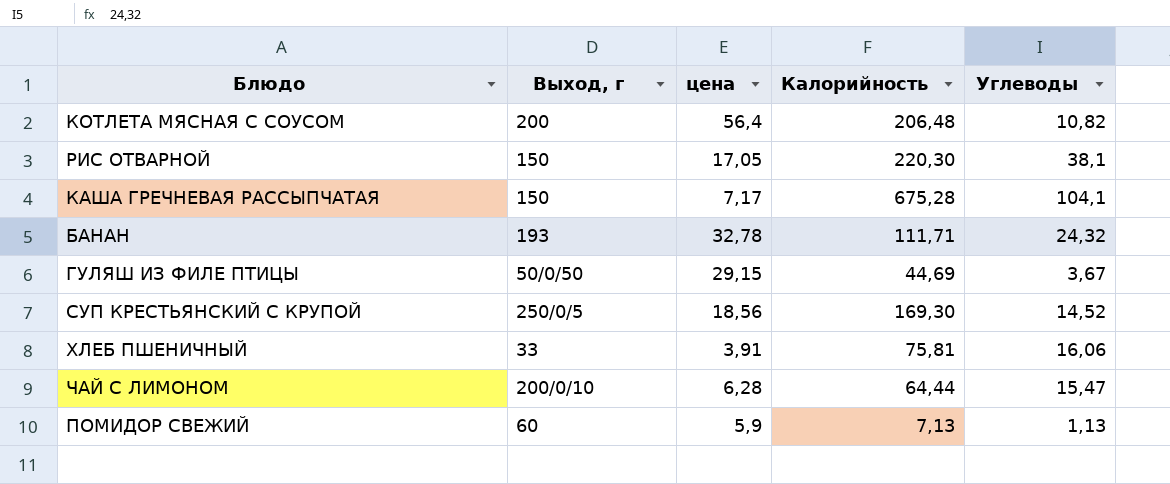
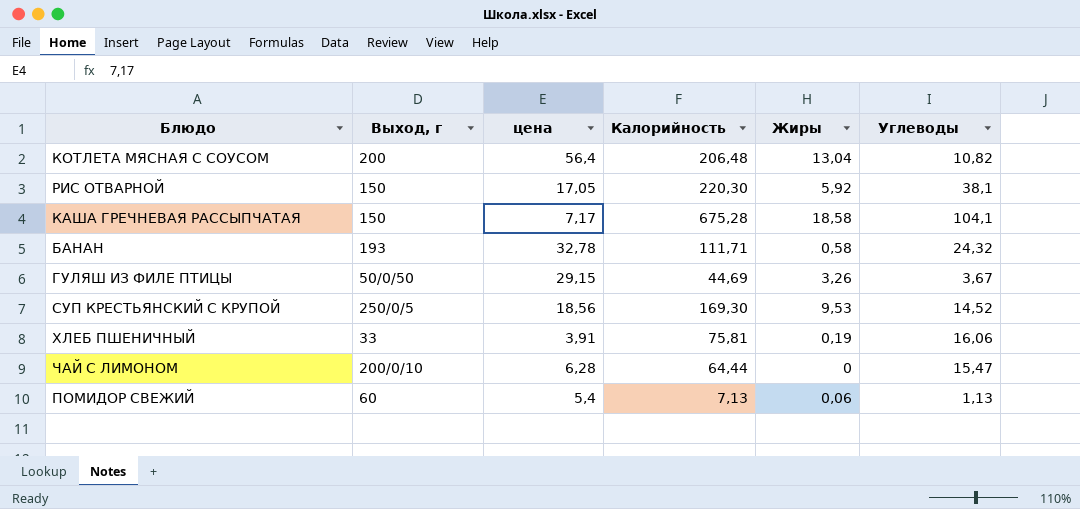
column Жиры | position: none -> 5
ПОМИДОР СВЕЖИЙ | цена: 5,9 -> 5,4

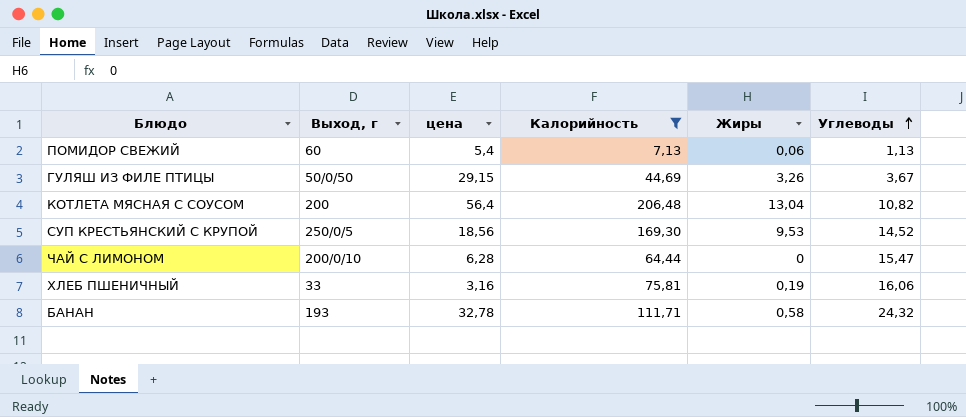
filter: none -> Калорийность <= 206,48
row order: none -> Углеводы ascending
ХЛЕБ ПШЕНИЧНЫЙ | цена: 3,91 -> 3,16

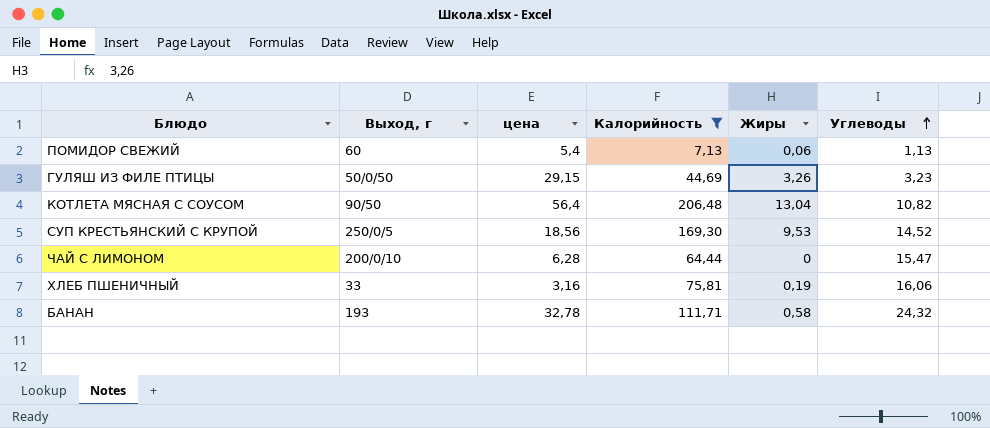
ГУЛЯШ ИЗ ФИЛЕ ПТИЦЫ | Углеводы: 3,67 -> 3,23
КОТЛЕТА МЯСНАЯ С СОУСОМ | Выход, г: 200 -> 90/50

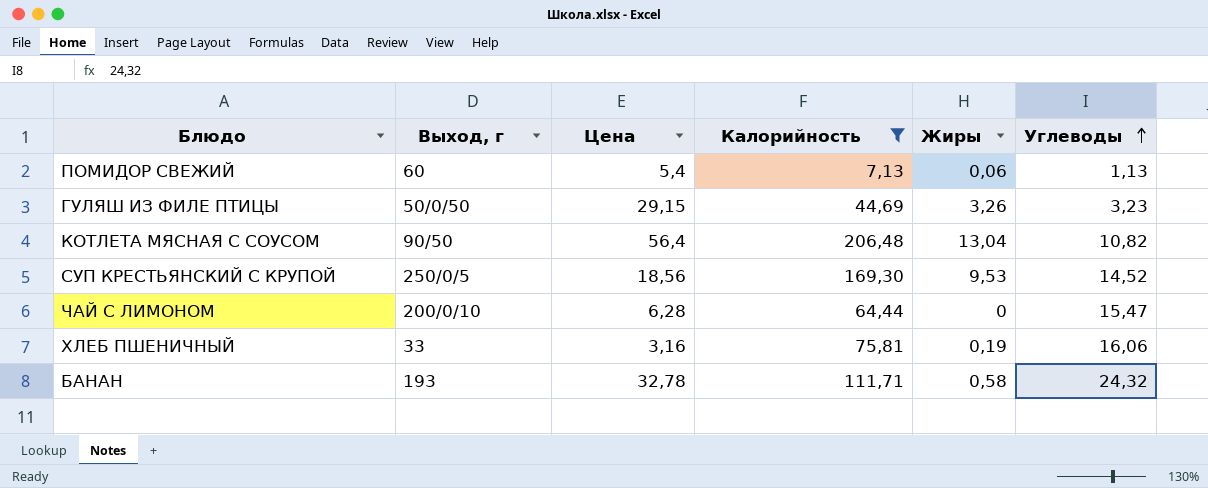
column name: цена -> Цена

